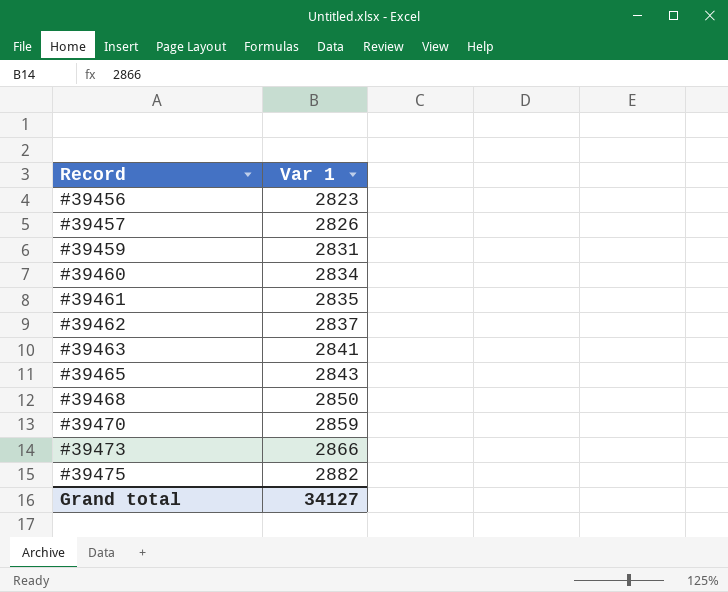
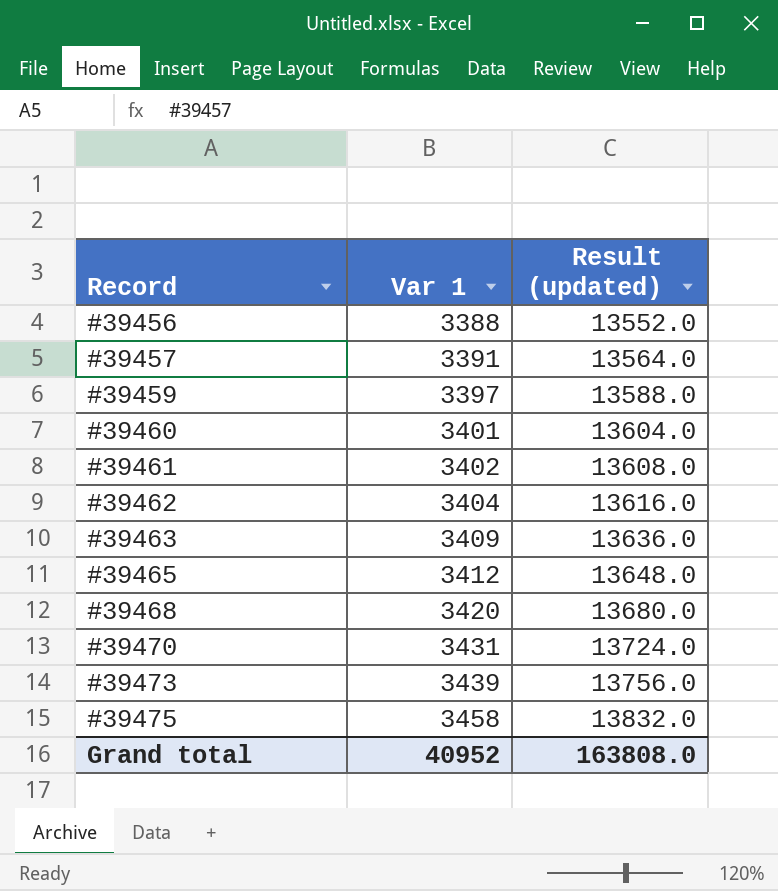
column Result (updated) | formula: none -> [Var 1] * 4
#39456 | Var 1: 2823 -> 3388
#39457 | Var 1: 2826 -> 3391
#39459 | Var 1: 2831 -> 3397
#39460 | Var 1: 2834 -> 3401
#39461 | Var 1: 2835 -> 3402
#39462 | Var 1: 2837 -> 3404
#39463 | Var 1: 2841 -> 3409
#39465 | Var 1: 2843 -> 3412
#39468 | Var 1: 2850 -> 3420
#39470 | Var 1: 2859 -> 3431
#39473 | Var 1: 2866 -> 3439
#39475 | Var 1: 2882 -> 3458
Grand total | Var 1: 34127 -> 40952

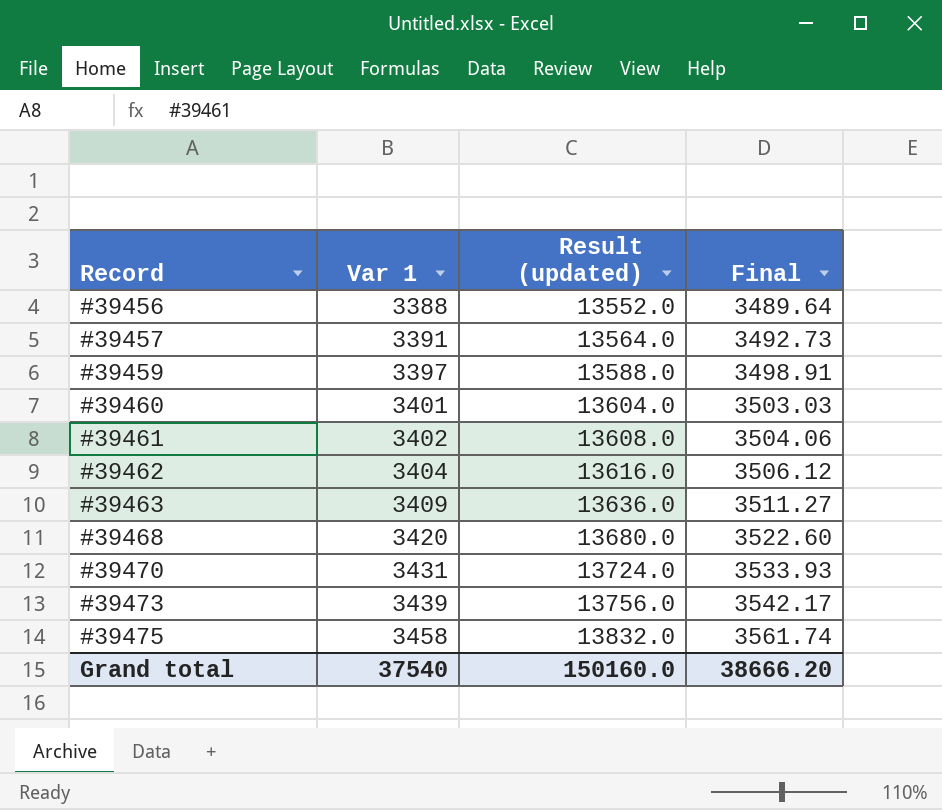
column Final | formula: none -> [Var 1] * 1.03
row #39465: 3412 | 13648.0 -> none
Grand total | Var 1: 40952 -> 37540
Grand total | Result (updated): 163808.0 -> 150160.0

